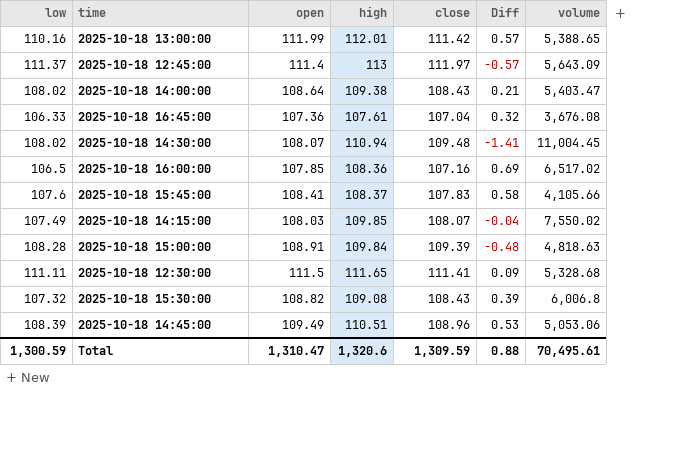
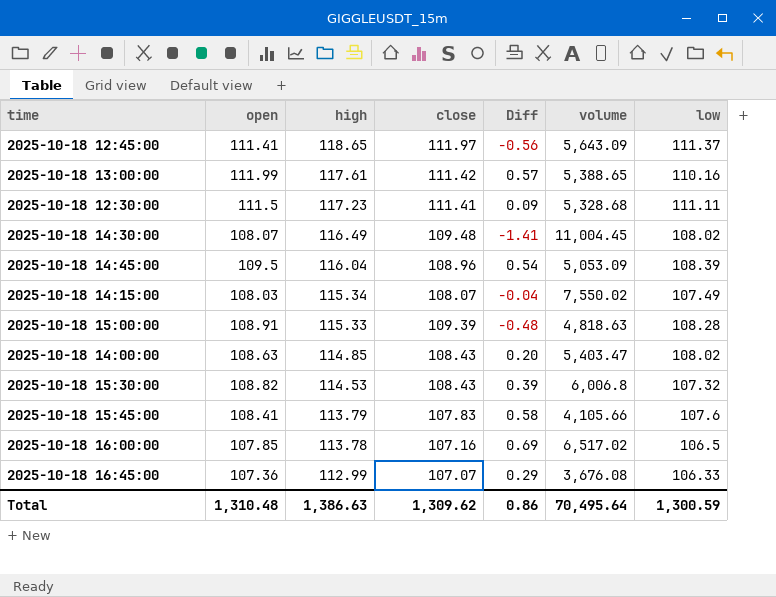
row order: none -> high descending
column low | position: 1 -> 7
2025-10-18 12:45:00 | open: 111.4 -> 111.41
2025-10-18 12:45:00 | high: 113 -> 118.65
2025-10-18 12:45:00 | Diff: -0.57 -> -0.56
2025-10-18 13:00:00 | high: 112.01 -> 117.61
2025-10-18 12:30:00 | high: 111.65 -> 117.23
2025-10-18 14:30:00 | high: 110.94 -> 116.49
2025-10-18 14:45:00 | open: 109.49 -> 109.5
2025-10-18 14:45:00 | high: 110.51 -> 116.04
2025-10-18 14:45:00 | Diff: 0.53 -> 0.54
2025-10-18 14:45:00 | volume: 5,053.06 -> 5,053.09
2025-10-18 14:15:00 | high: 109.85 -> 115.34
2025-10-18 15:00:00 | high: 109.84 -> 115.33
2025-10-18 14:00:00 | open: 108.64 -> 108.63
2025-10-18 14:00:00 | high: 109.38 -> 114.85
2025-10-18 14:00:00 | Diff: 0.21 -> 0.20
2025-10-18 15:30:00 | high: 109.08 -> 114.53
2025-10-18 15:45:00 | high: 108.37 -> 113.79
2025-10-18 16:00:00 | high: 108.36 -> 113.78
2025-10-18 16:45:00 | high: 107.61 -> 112.99
2025-10-18 16:45:00 | close: 107.04 -> 107.07
2025-10-18 16:45:00 | Diff: 0.32 -> 0.29
Total | open: 1,310.47 -> 1,310.48
Total | high: 1,320.6 -> 1,386.63
Total | close: 1,309.59 -> 1,309.62
Total | Diff: 0.88 -> 0.86
Total | volume: 70,495.61 -> 70,495.64

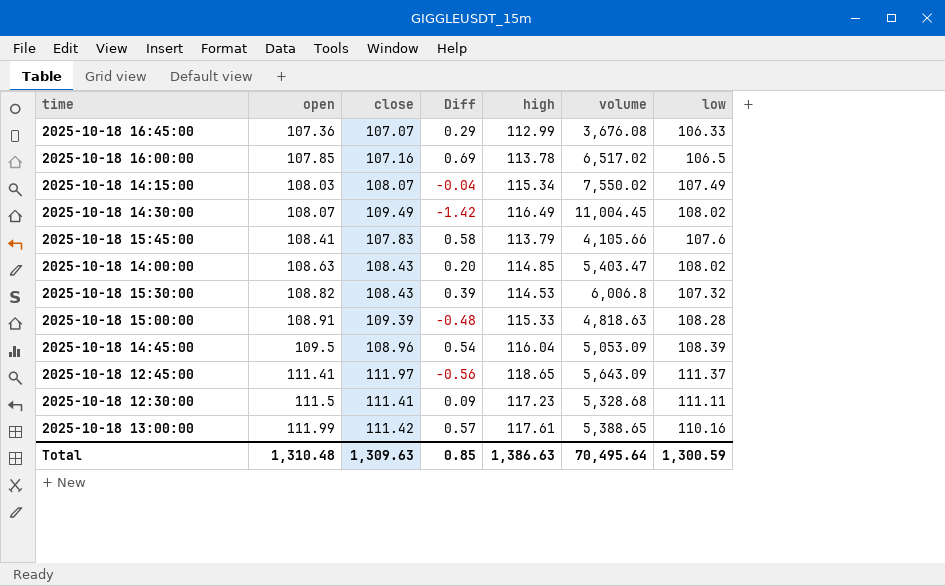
row order: high descending -> open ascending
column high | position: 3 -> 5
2025-10-18 14:30:00 | close: 109.48 -> 109.49
2025-10-18 14:30:00 | Diff: -1.41 -> -1.42
Total | close: 1,309.62 -> 1,309.63
Total | Diff: 0.86 -> 0.85

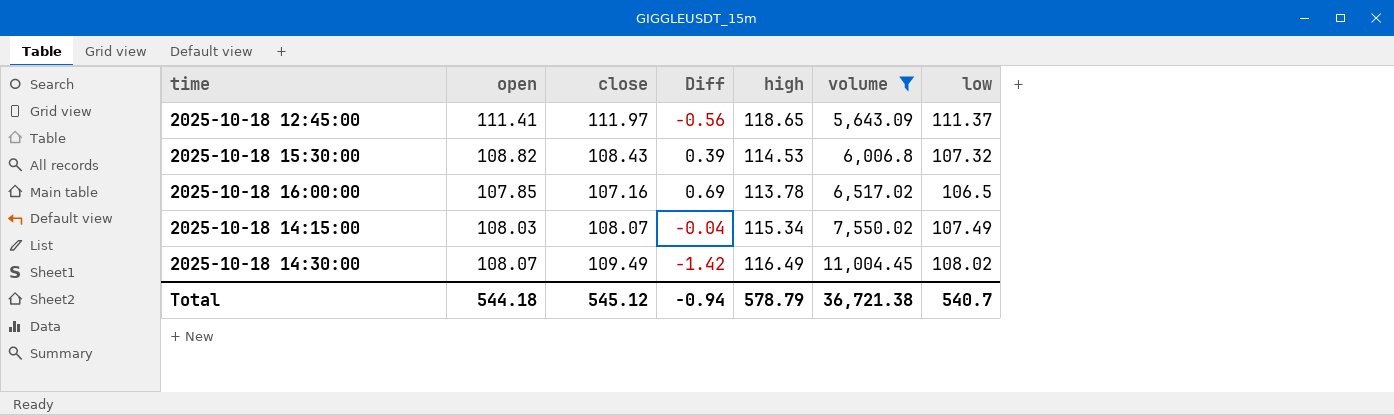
filter: none -> volume >= 5,643.09
row order: open ascending -> volume ascending
Total | open: 1,310.48 -> 544.18
Total | close: 1,309.63 -> 545.12
Total | Diff: 0.85 -> -0.94
Total | high: 1,386.63 -> 578.79
Total | volume: 70,495.64 -> 36,721.38
Total | low: 1,300.59 -> 540.7

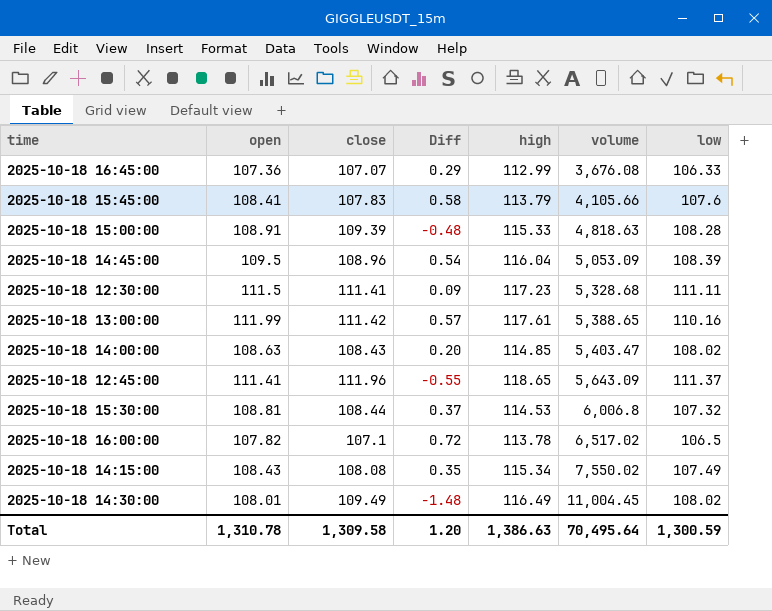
filter: volume >= 5,643.09 -> none
2025-10-18 12:45:00 | close: 111.97 -> 111.96
2025-10-18 12:45:00 | Diff: -0.56 -> -0.55
2025-10-18 15:30:00 | open: 108.82 -> 108.81
2025-10-18 15:30:00 | close: 108.43 -> 108.44
2025-10-18 15:30:00 | Diff: 0.39 -> 0.37
2025-10-18 16:00:00 | open: 107.85 -> 107.82
2025-10-18 16:00:00 | close: 107.16 -> 107.1
2025-10-18 16:00:00 | Diff: 0.69 -> 0.72
2025-10-18 14:15:00 | open: 108.03 -> 108.43
2025-10-18 14:15:00 | close: 108.07 -> 108.08
2025-10-18 14:15:00 | Diff: -0.04 -> 0.35
2025-10-18 14:30:00 | open: 108.07 -> 108.01
2025-10-18 14:30:00 | Diff: -1.42 -> -1.48
Total | open: 544.18 -> 1,310.78
Total | close: 545.12 -> 1,309.58
Total | Diff: -0.94 -> 1.20
Total | high: 578.79 -> 1,386.63
Total | volume: 36,721.38 -> 70,495.64
Total | low: 540.7 -> 1,300.59

